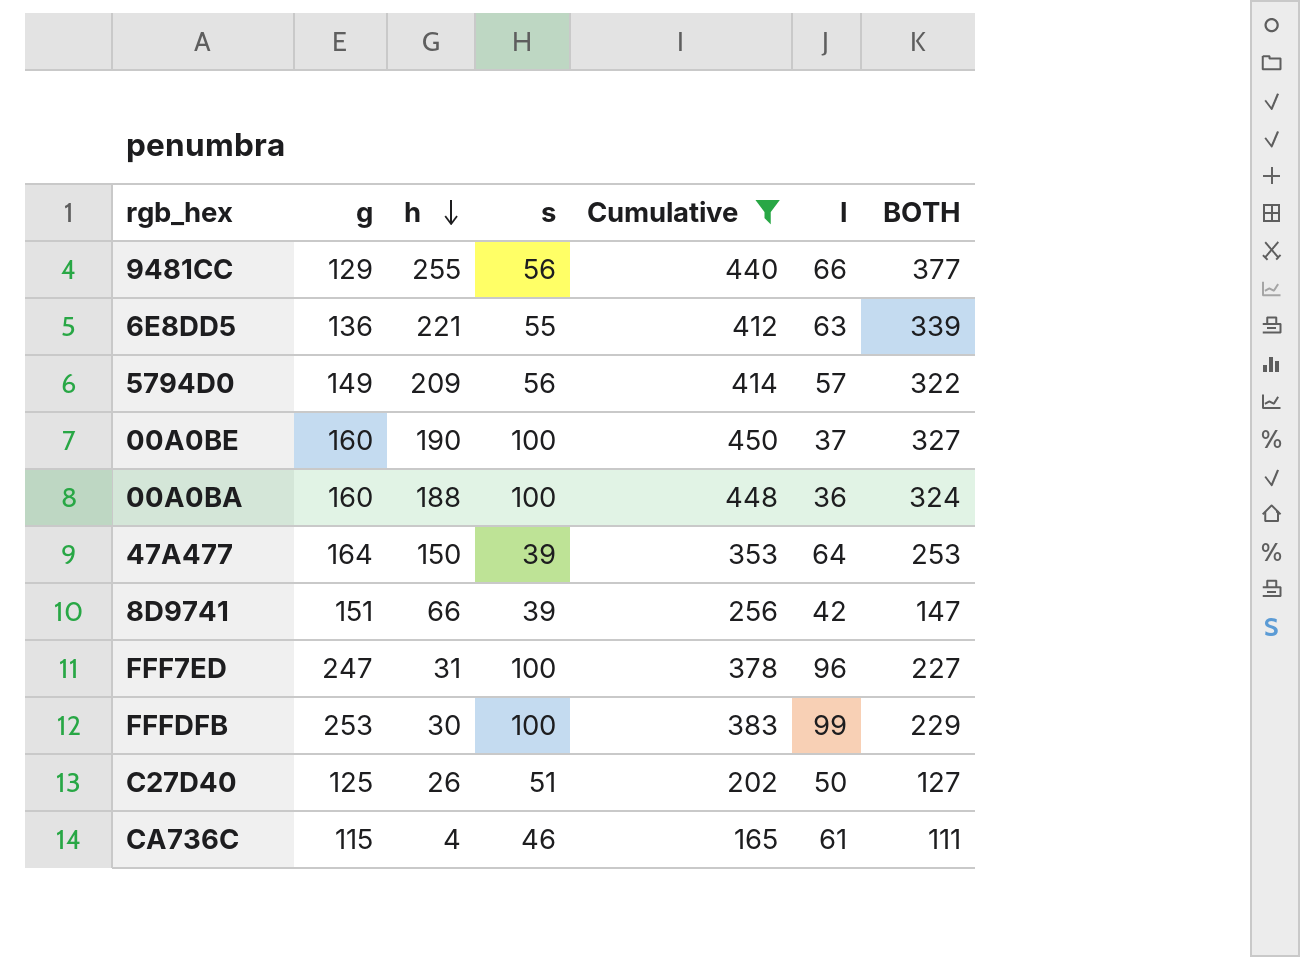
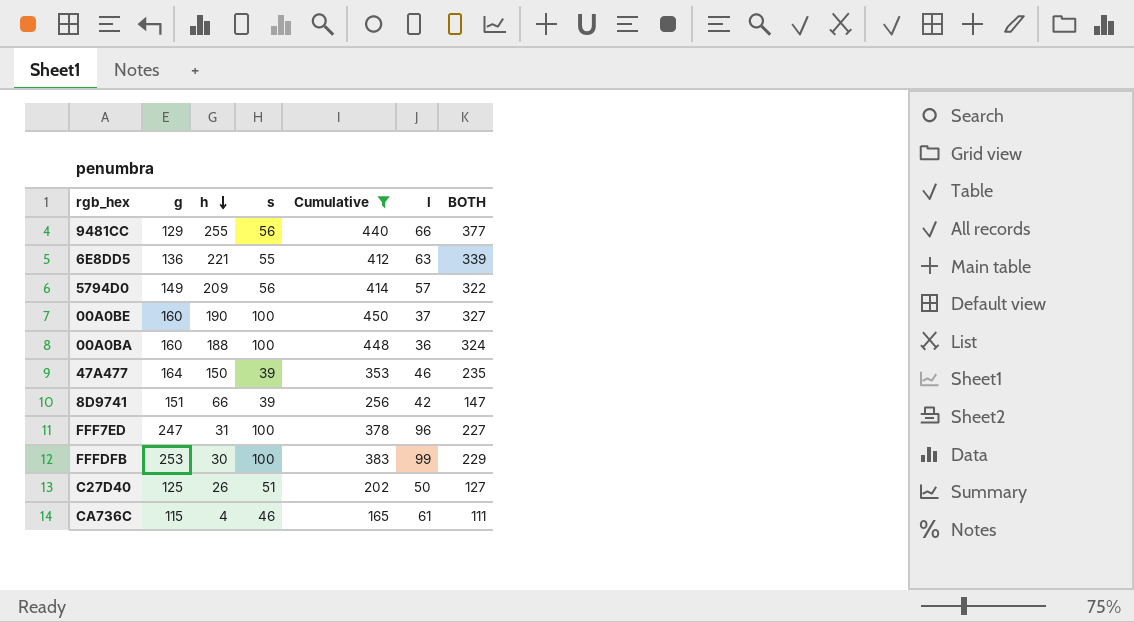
47A477 | l: 64 -> 46
47A477 | BOTH: 253 -> 235

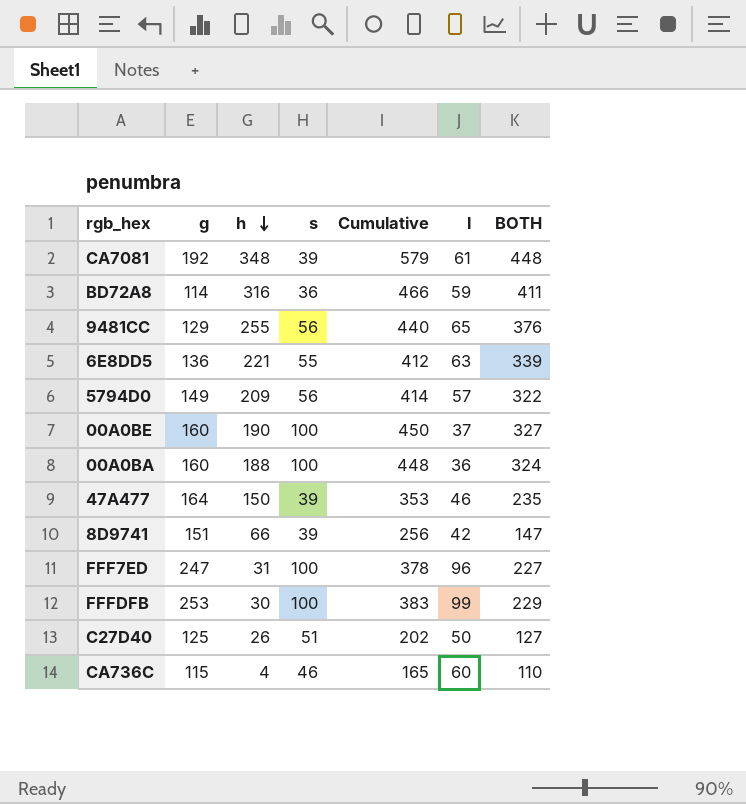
filter: Cumulative <= 450 -> none
9481CC | l: 66 -> 65
9481CC | BOTH: 377 -> 376
CA736C | l: 61 -> 60
CA736C | BOTH: 111 -> 110

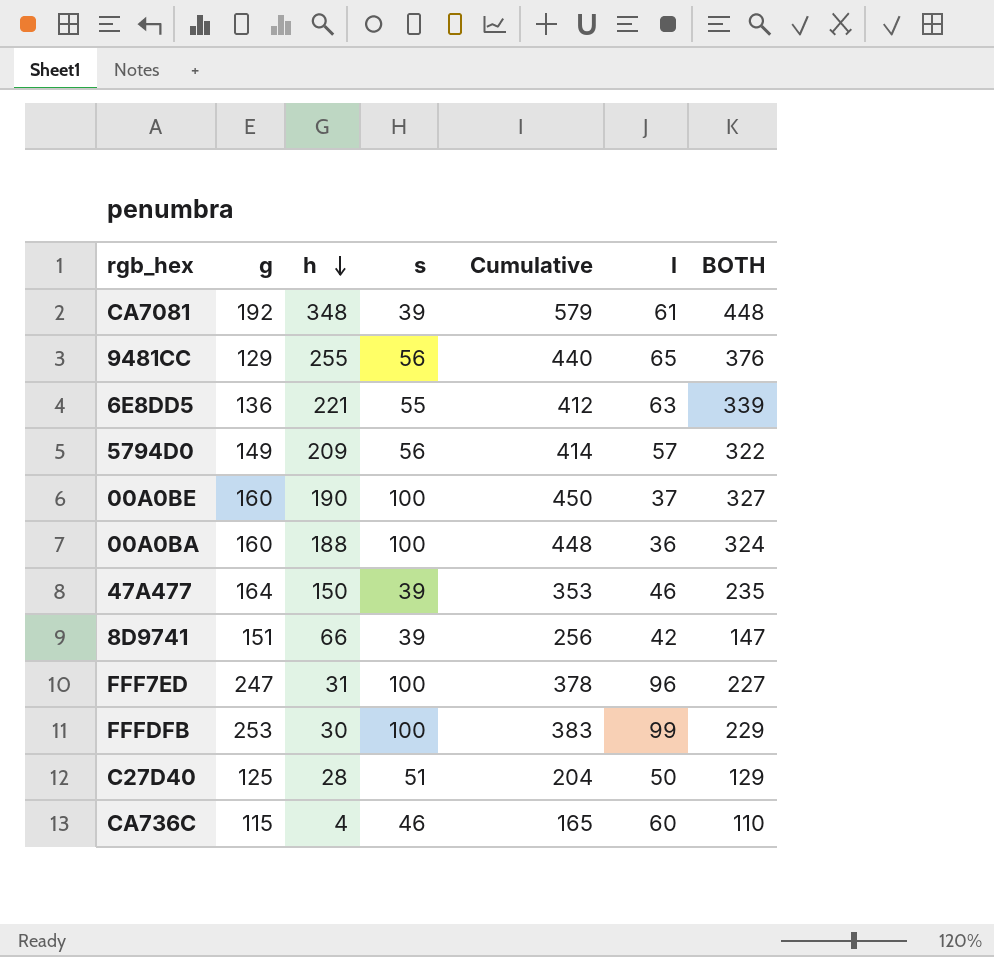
row BD72A8: 114 | 316 | 36 | 466 | 59 | 411 -> none
C27D40 | h: 26 -> 28
C27D40 | Cumulative: 202 -> 204
C27D40 | BOTH: 127 -> 129

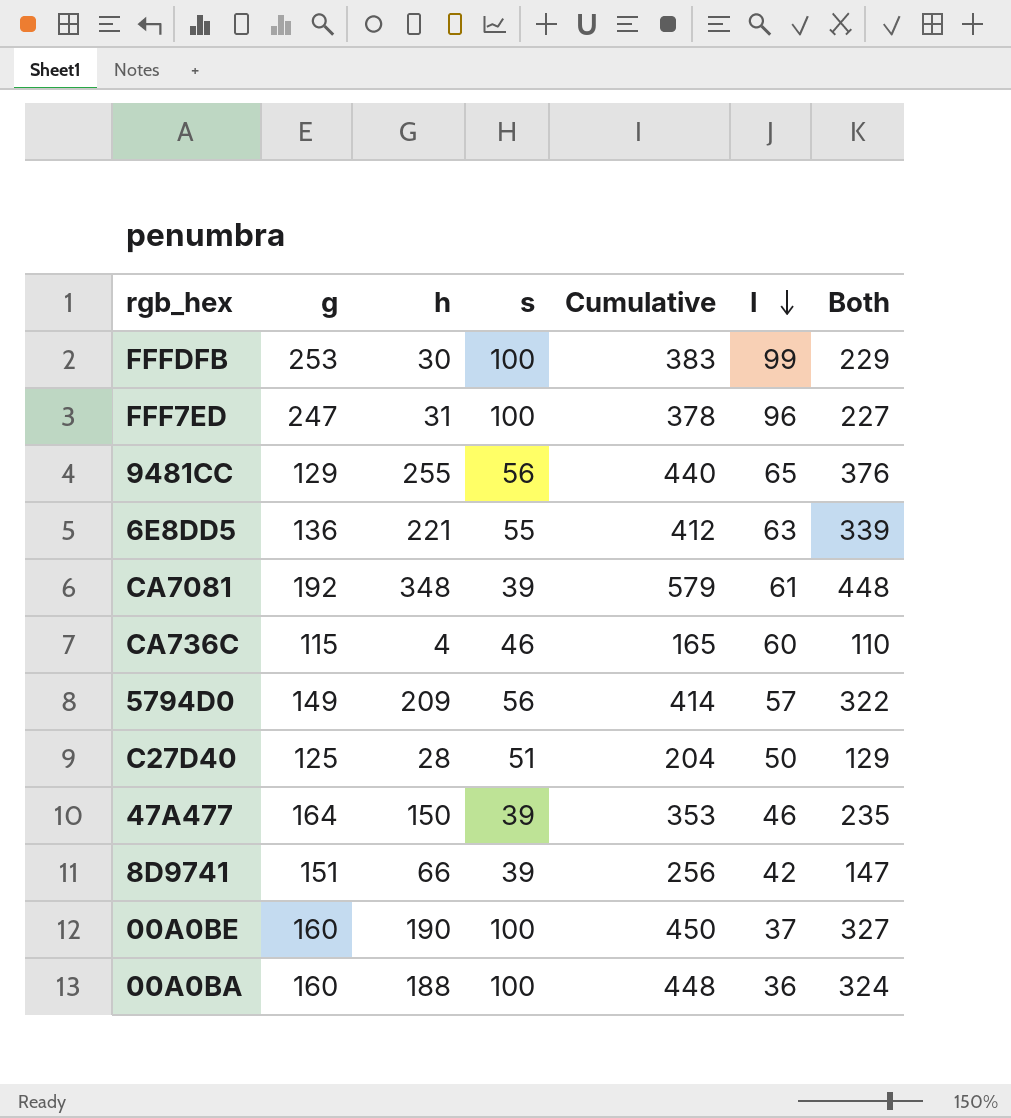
row order: h descending -> l descending
column name: BOTH -> Both

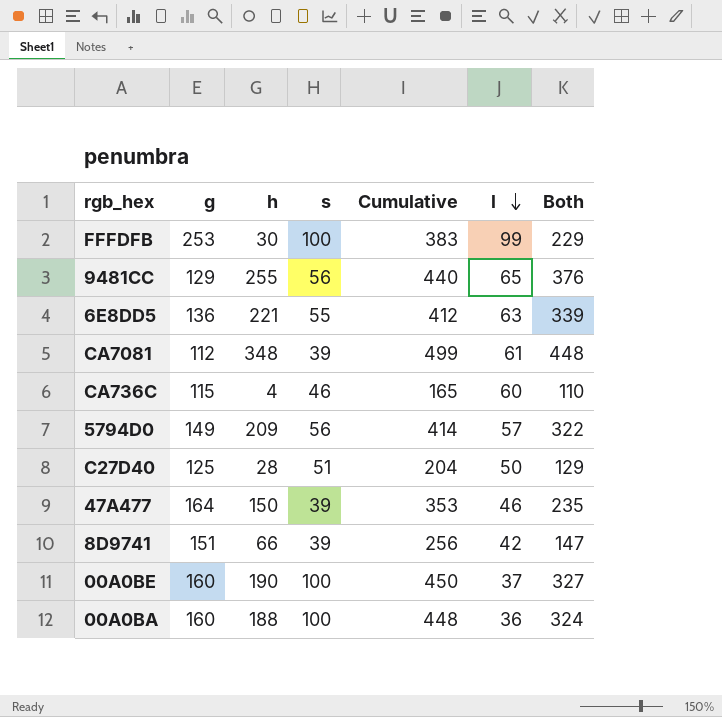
row FFF7ED: 247 | 31 | 100 | 378 | 96 | 227 -> none
CA7081 | g: 192 -> 112
CA7081 | Cumulative: 579 -> 499

